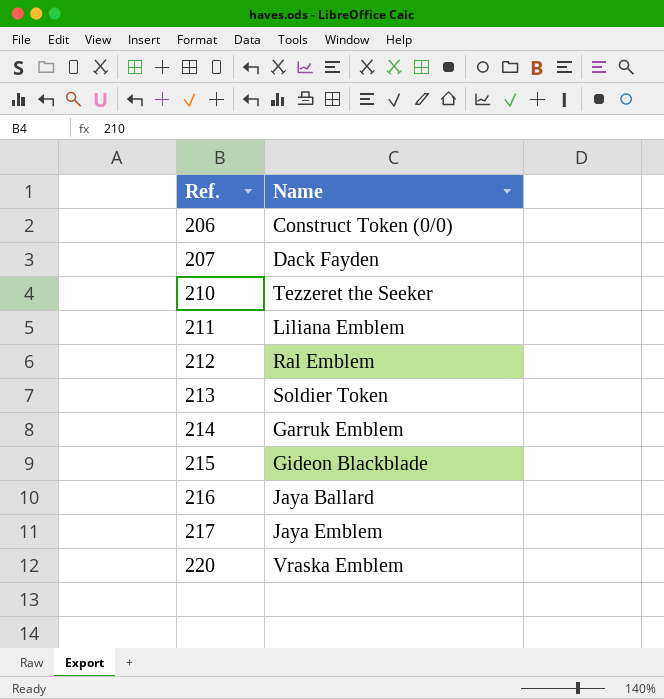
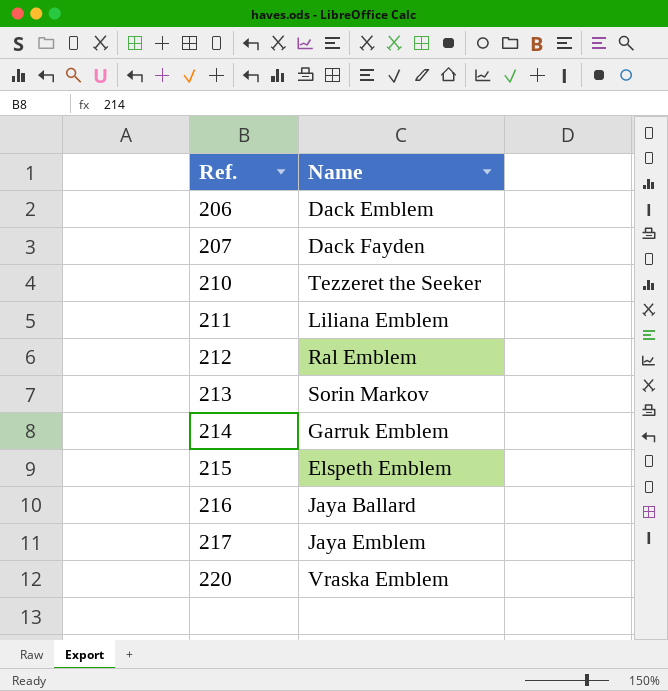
206 | Name: Construct Token (0/0) -> Dack Emblem
213 | Name: Soldier Token -> Sorin Markov
215 | Name: Gideon Blackblade -> Elspeth Emblem

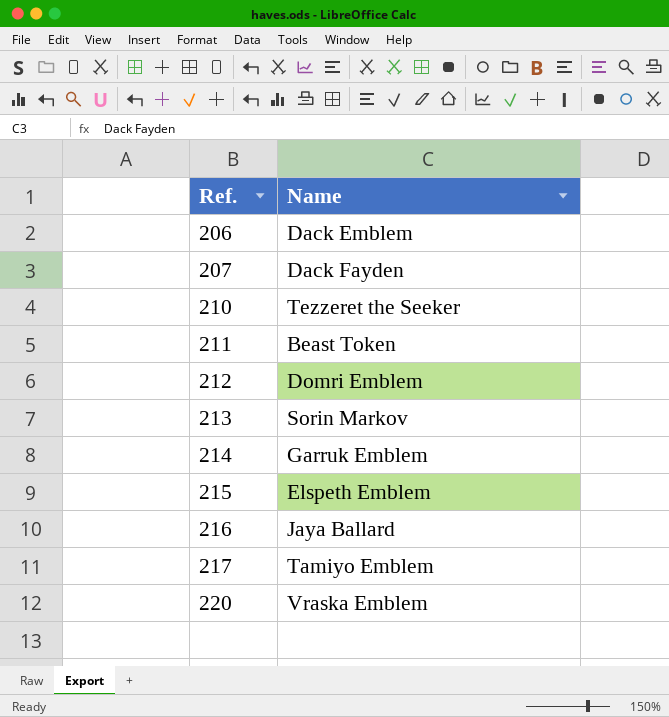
211 | Name: Liliana Emblem -> Beast Token
212 | Name: Ral Emblem -> Domri Emblem
217 | Name: Jaya Emblem -> Tamiyo Emblem

